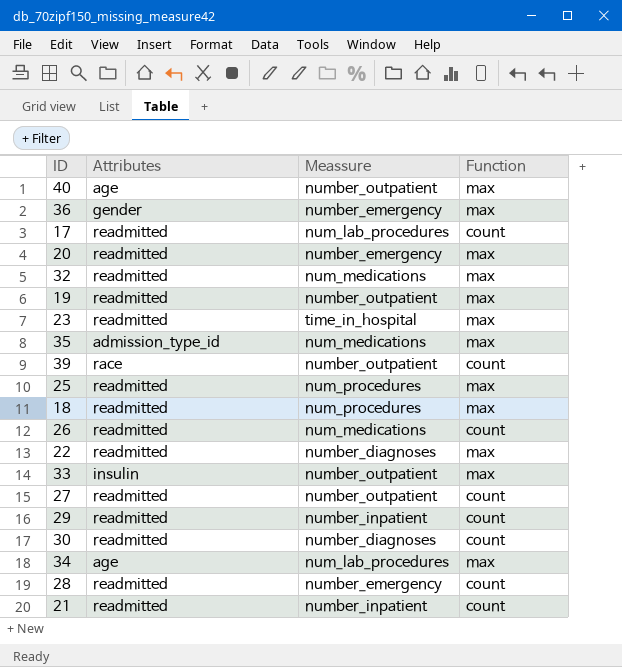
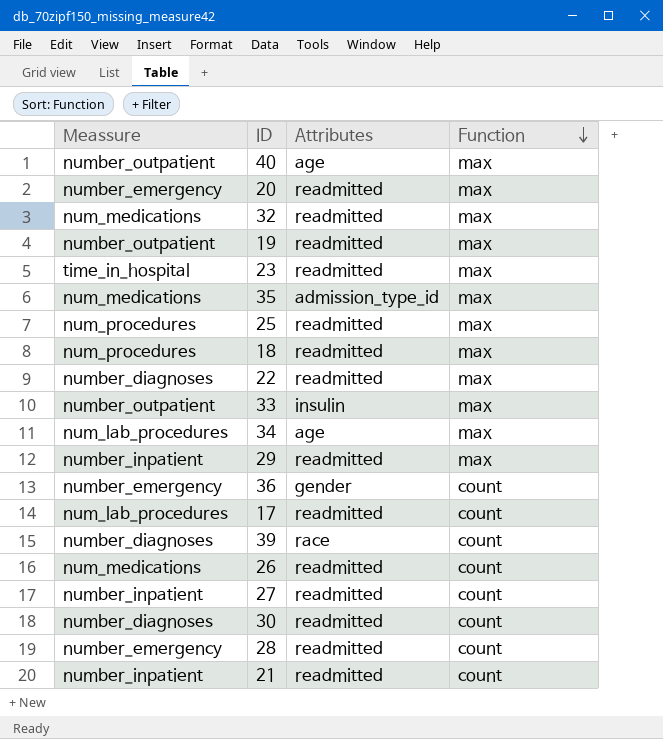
row order: none -> Function descending
column Meassure | position: 3 -> 1
29 | Function: count -> max
36 | Function: max -> count
39 | Meassure: number_outpatient -> number_diagnoses
27 | Meassure: number_outpatient -> number_inpatient

